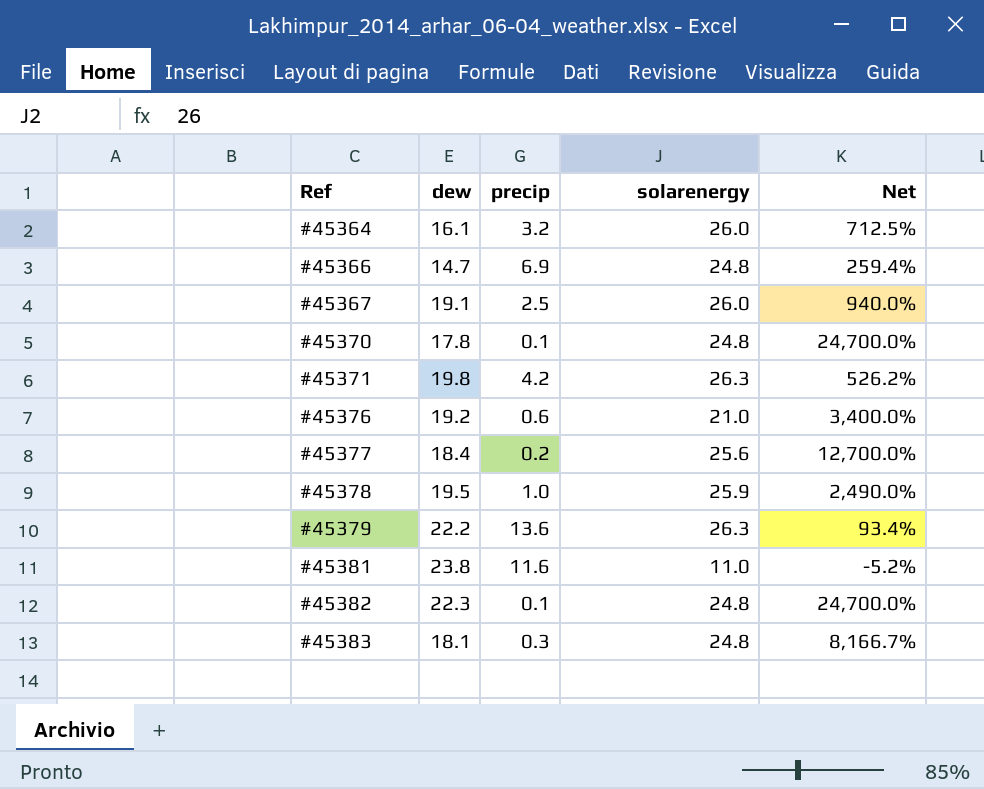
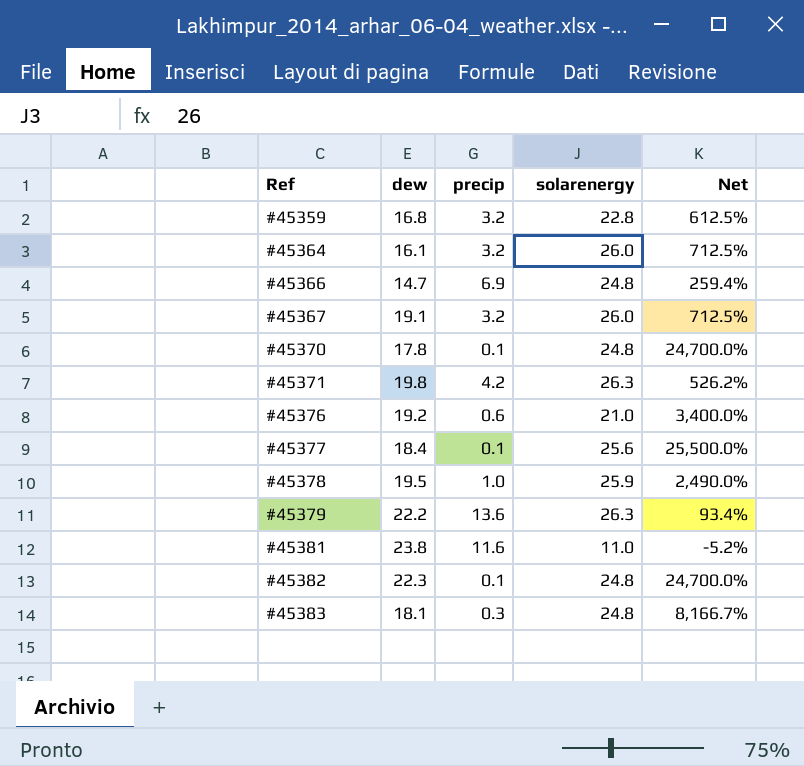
row #45359: none -> 16.8 | 3.2 | 22.8 | 612.5%
#45367 | precip: 2.5 -> 3.2
#45367 | Net: 940.0% -> 712.5%
#45377 | precip: 0.2 -> 0.1
#45377 | Net: 12,700.0% -> 25,500.0%

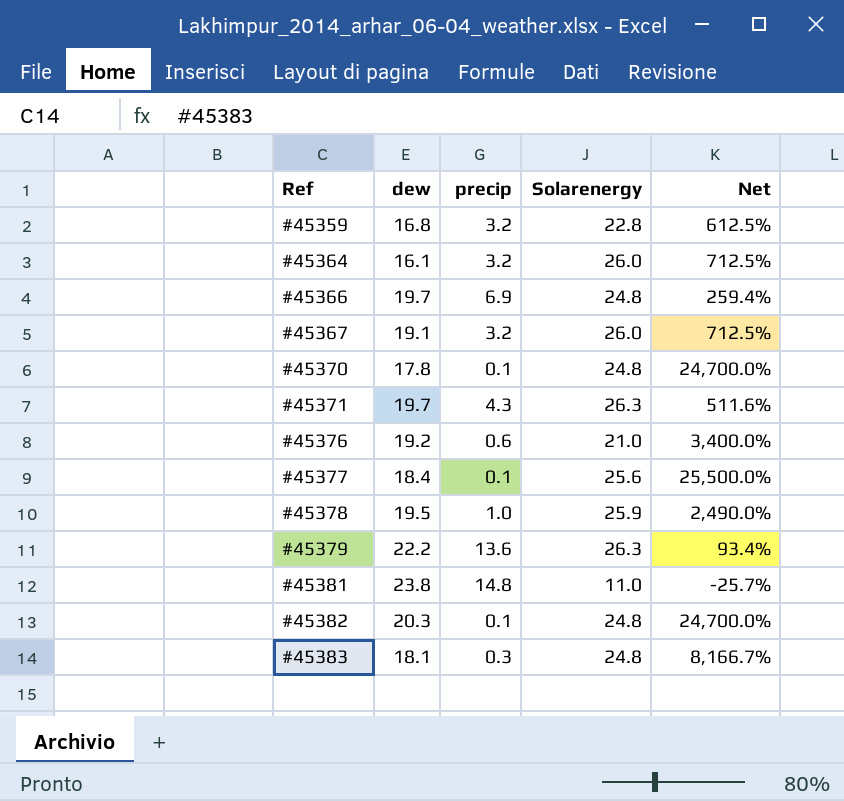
column name: solarenergy -> Solarenergy
#45366 | dew: 14.7 -> 19.7
#45371 | dew: 19.8 -> 19.7
#45371 | precip: 4.2 -> 4.3
#45371 | Net: 526.2% -> 511.6%
#45381 | precip: 11.6 -> 14.8
#45381 | Net: -5.2% -> -25.7%
#45382 | dew: 22.3 -> 20.3

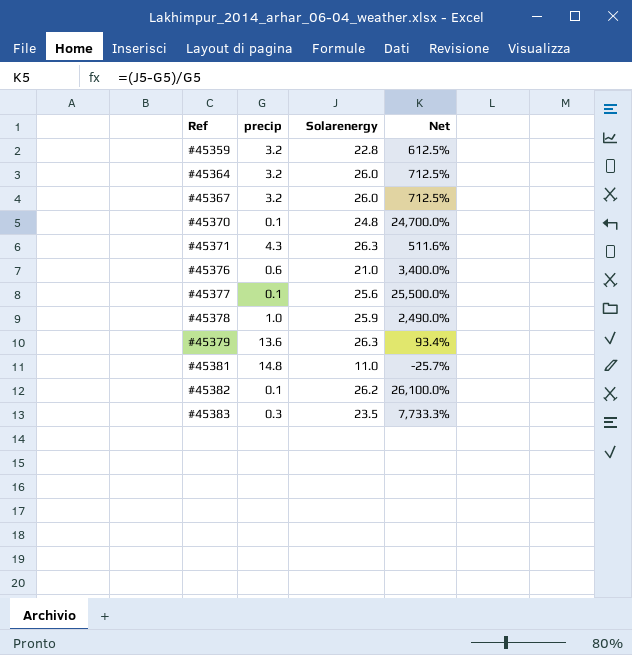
column dew | position: 2 -> none
row #45366: 19.7 | 6.9 | 24.8 | 259.4% -> none
#45382 | Solarenergy: 24.8 -> 26.2
#45382 | Net: 24,700.0% -> 26,100.0%
#45383 | Solarenergy: 24.8 -> 23.5
#45383 | Net: 8,166.7% -> 7,733.3%

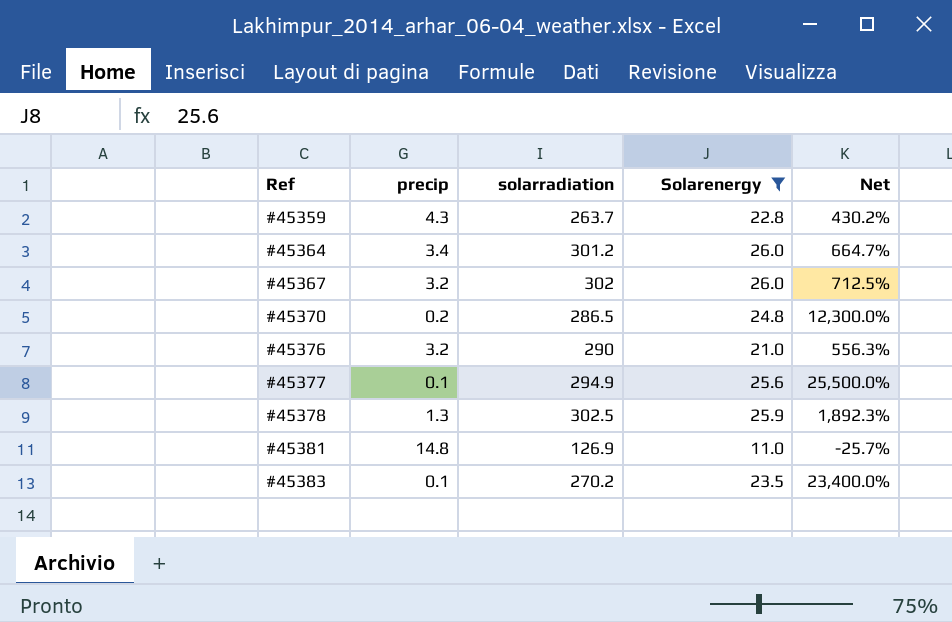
filter: none -> Solarenergy <= 26.0
column solarradiation | position: none -> 3
#45359 | precip: 3.2 -> 4.3
#45359 | Net: 612.5% -> 430.2%
#45364 | precip: 3.2 -> 3.4
#45364 | Net: 712.5% -> 664.7%
#45370 | precip: 0.1 -> 0.2
#45370 | Net: 24,700.0% -> 12,300.0%
#45376 | precip: 0.6 -> 3.2
#45376 | Net: 3,400.0% -> 556.3%
#45378 | precip: 1.0 -> 1.3
#45378 | Net: 2,490.0% -> 1,892.3%
#45383 | precip: 0.3 -> 0.1
#45383 | Net: 7,733.3% -> 23,400.0%

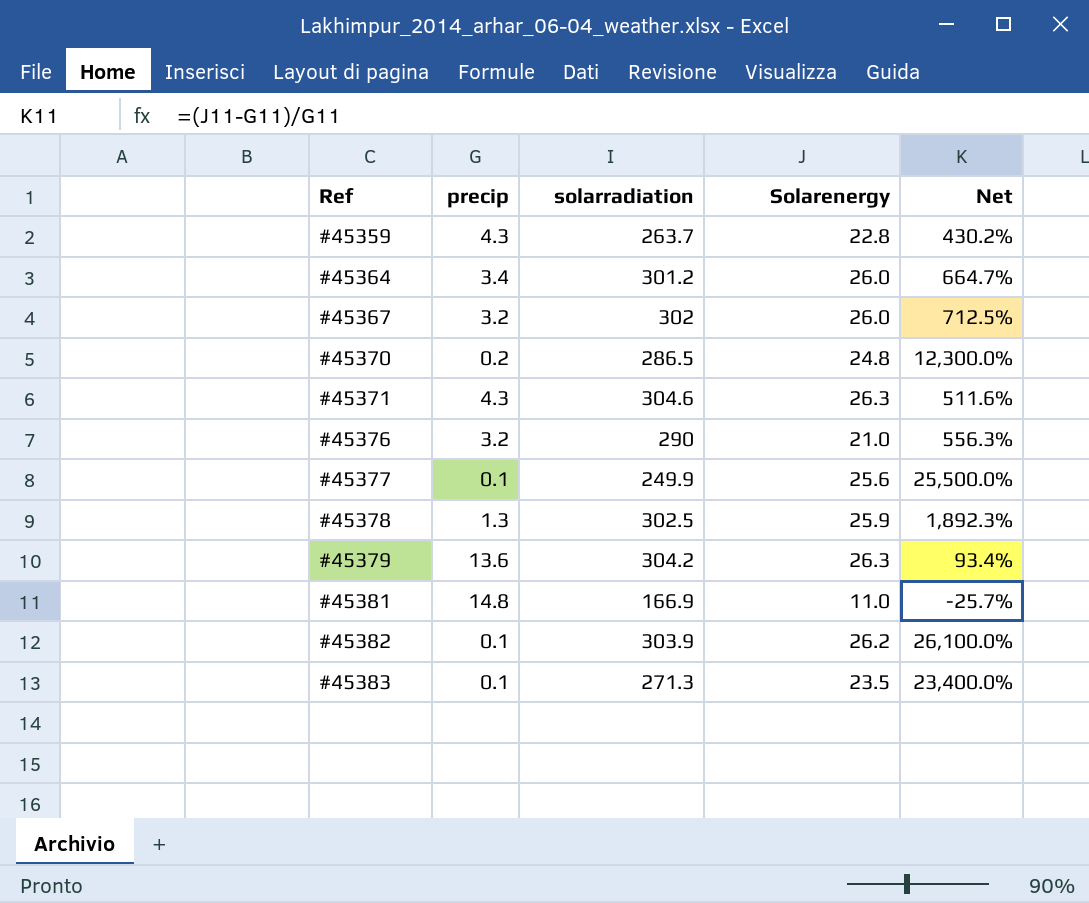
filter: Solarenergy <= 26.0 -> none
#45377 | solarradiation: 294.9 -> 249.9
#45381 | solarradiation: 126.9 -> 166.9
#45383 | solarradiation: 270.2 -> 271.3

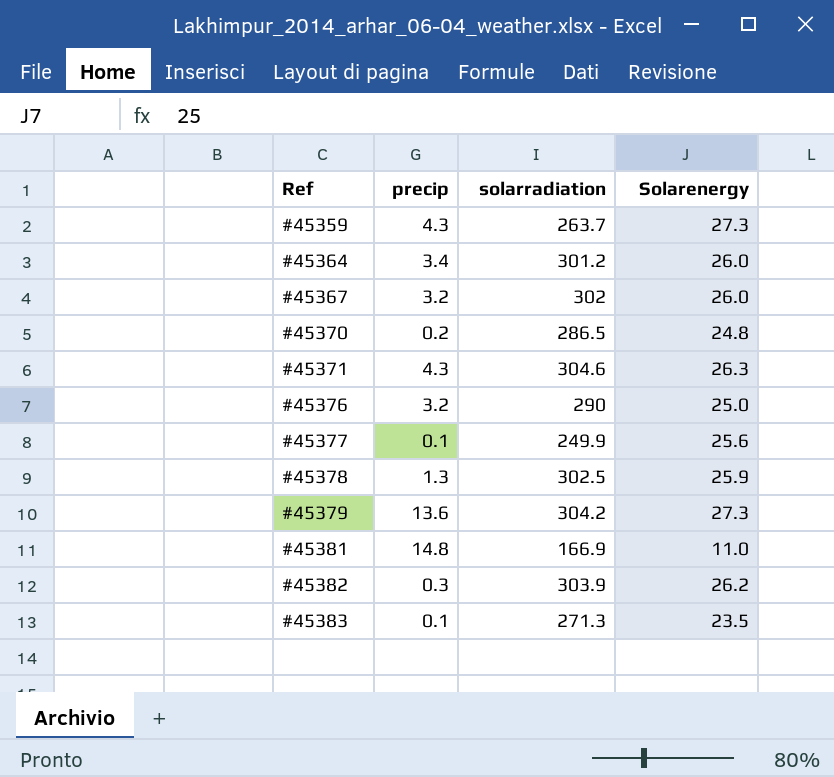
column Net | formula: ([Solarenergy] - [precip]) / [precip] -> none
#45359 | Solarenergy: 22.8 -> 27.3
#45376 | Solarenergy: 21.0 -> 25.0
#45379 | Solarenergy: 26.3 -> 27.3
#45382 | precip: 0.1 -> 0.3

